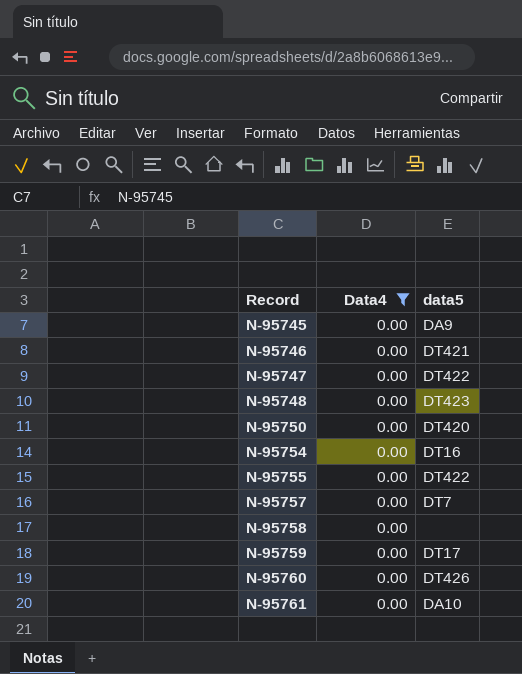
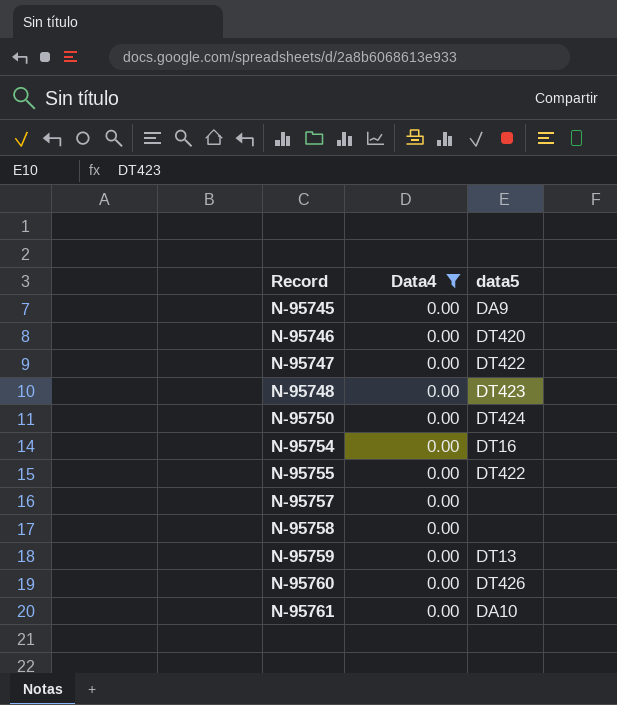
N-95746 | data5: DT421 -> DT420
N-95750 | data5: DT420 -> DT424
N-95757 | data5: DT7 -> none
N-95759 | data5: DT17 -> DT13

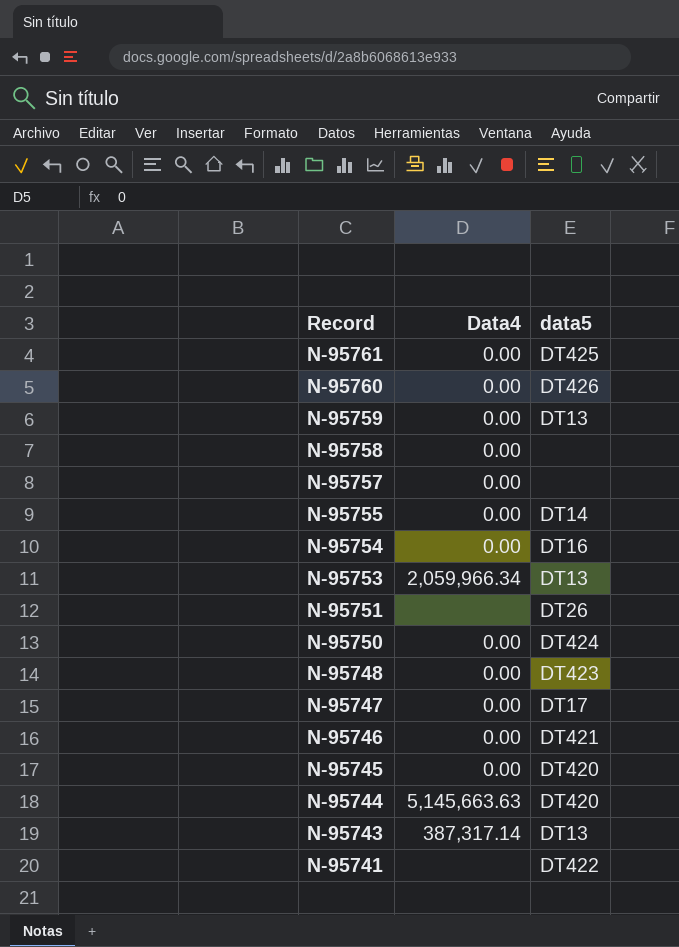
filter: Data4 = 0.00 -> none
row order: Record ascending -> Record descending
N-95761 | data5: DA10 -> DT425
N-95755 | data5: DT422 -> DT14
N-95747 | data5: DT422 -> DT17
N-95746 | data5: DT420 -> DT421
N-95745 | data5: DA9 -> DT420

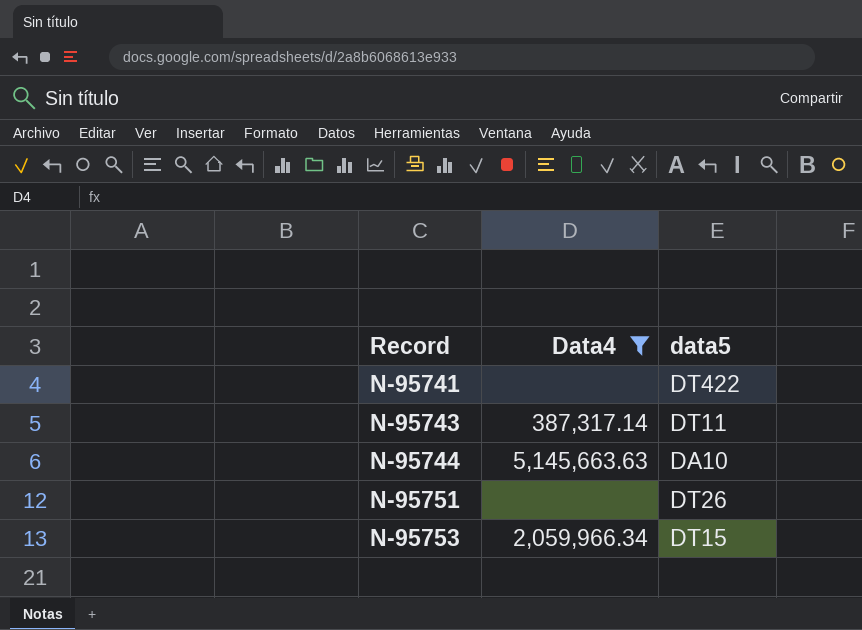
filter: none -> Data4 != 0.00
row order: Record descending -> Record ascending
N-95743 | data5: DT13 -> DT11
N-95744 | data5: DT420 -> DA10
N-95753 | data5: DT13 -> DT15

